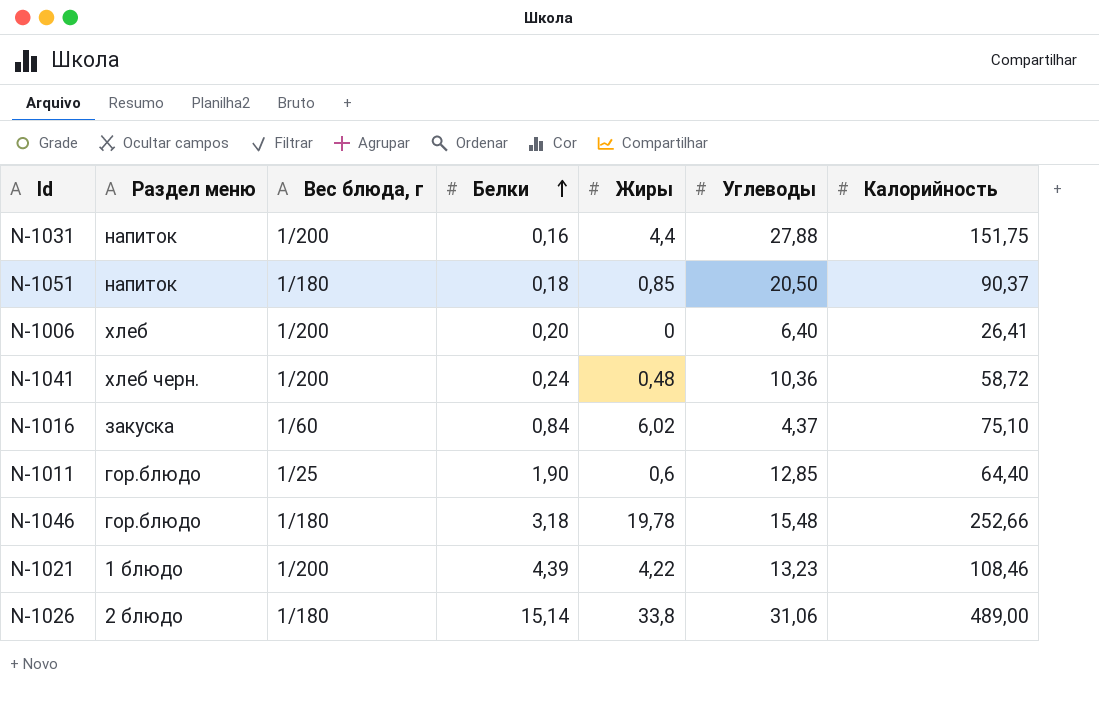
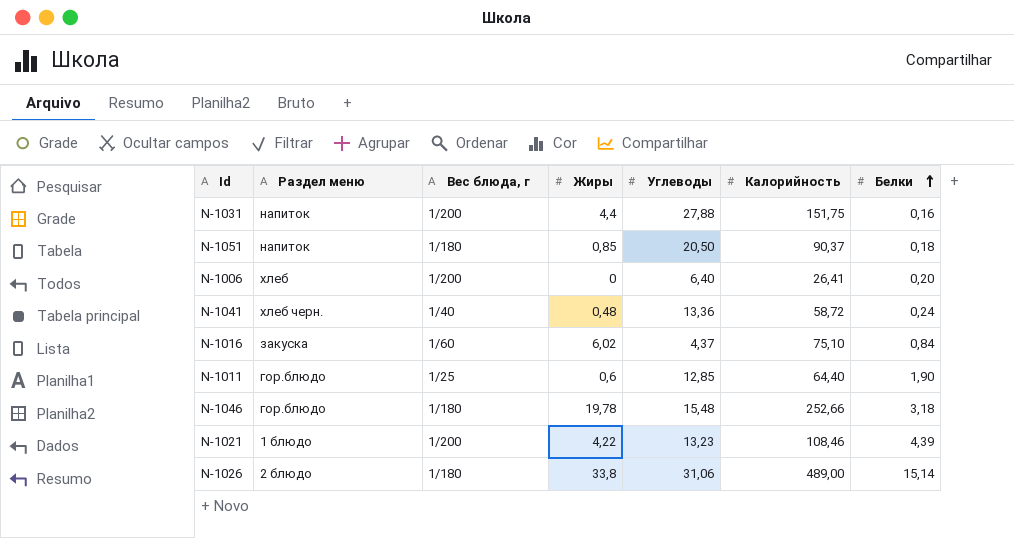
column Белки | position: 4 -> 7
N-1041 | Вес блюда, г: 1/200 -> 1/40
N-1041 | Углеводы: 10,36 -> 13,36

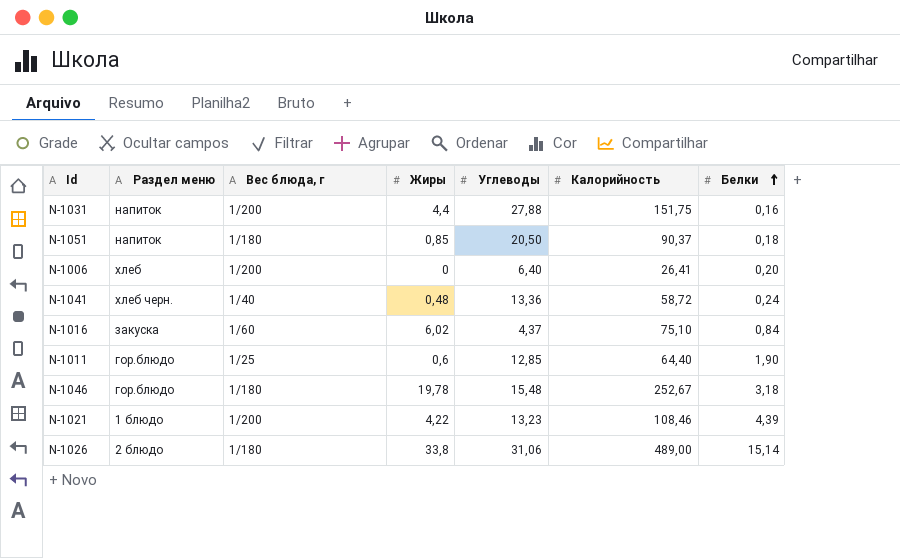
N-1046 | Калорийность: 252,66 -> 252,67

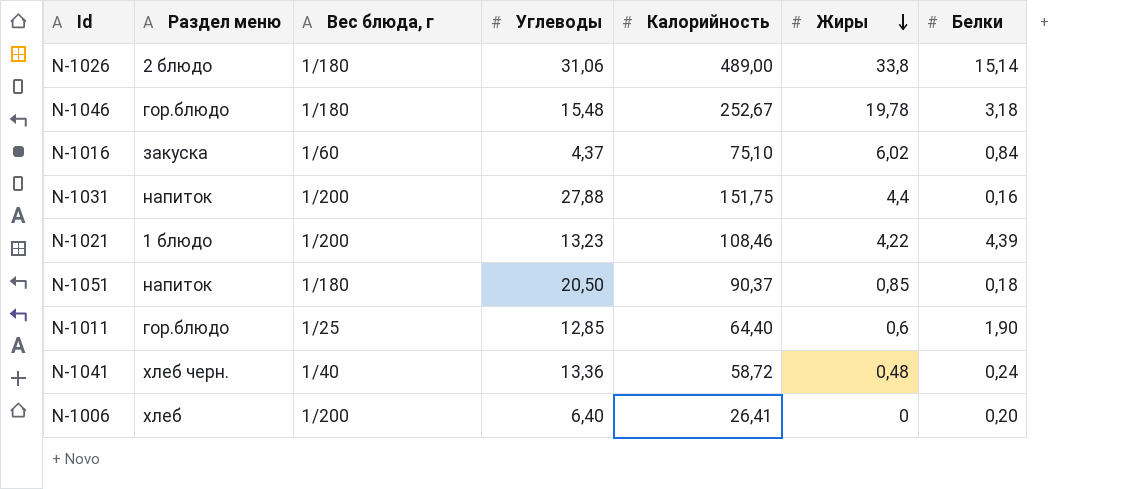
row order: Белки ascending -> Жиры descending
column Жиры | position: 4 -> 6

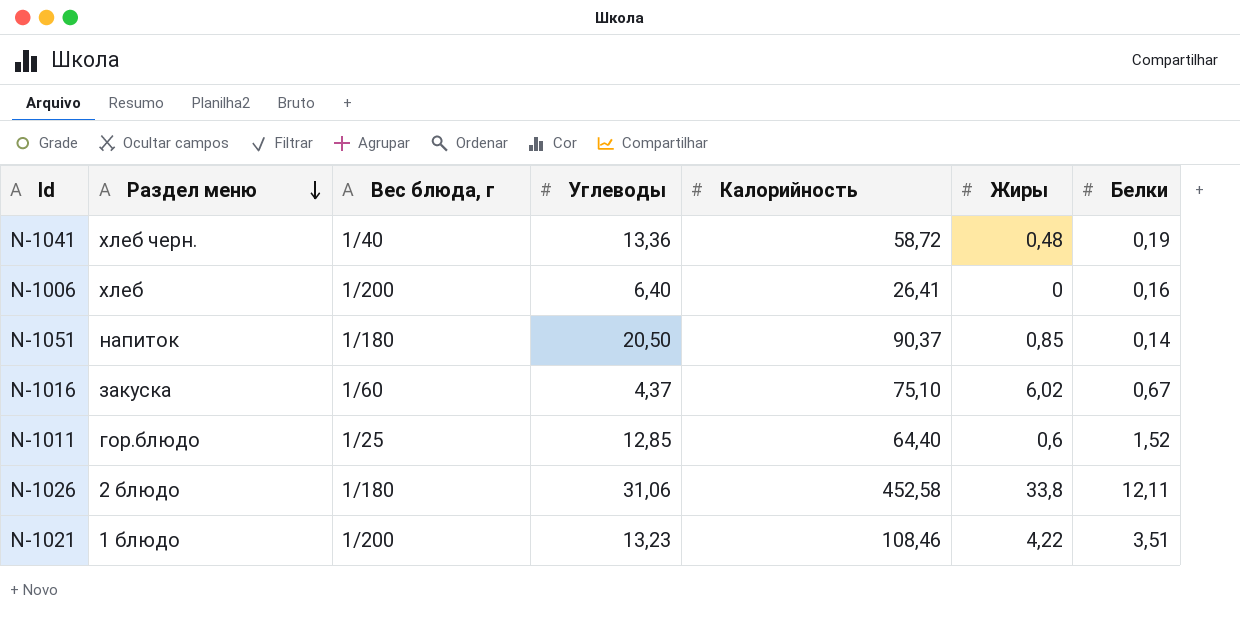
row order: Жиры descending -> Раздел меню descending
row N-1046: гор.блюдо | 1/180 | 15,48 | 252,67 | 19,78 | 3,18 -> none
row N-1031: напиток | 1/200 | 27,88 | 151,75 | 4,4 | 0,16 -> none
N-1041 | Белки: 0,24 -> 0,19
N-1006 | Белки: 0,20 -> 0,16
N-1051 | Белки: 0,18 -> 0,14
N-1016 | Белки: 0,84 -> 0,67
N-1011 | Белки: 1,90 -> 1,52
N-1026 | Калорийность: 489,00 -> 452,58
N-1026 | Белки: 15,14 -> 12,11
N-1021 | Белки: 4,39 -> 3,51

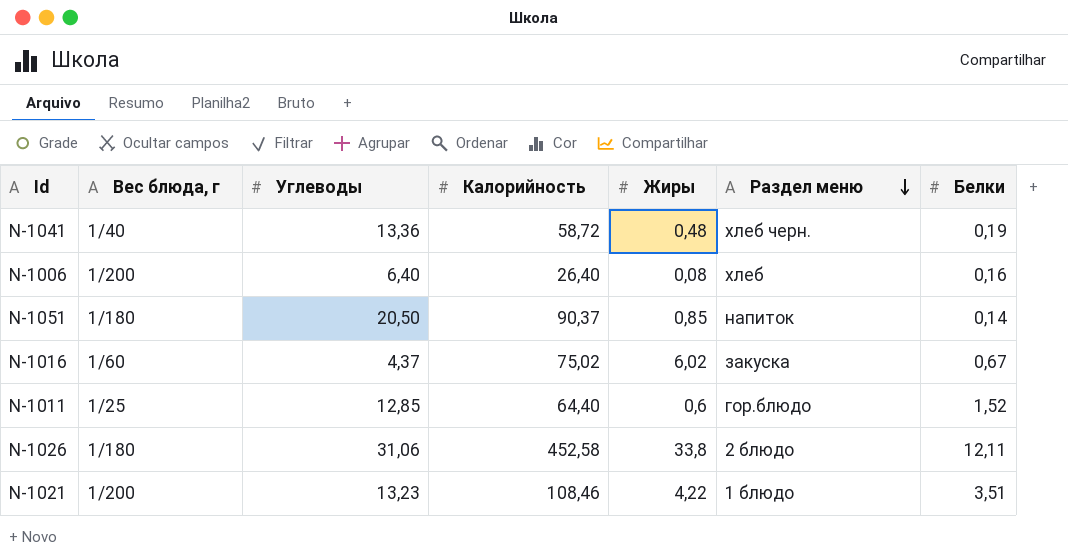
column Раздел меню | position: 2 -> 6
N-1006 | Калорийность: 26,41 -> 26,40
N-1006 | Жиры: 0 -> 0,08
N-1016 | Калорийность: 75,10 -> 75,02

